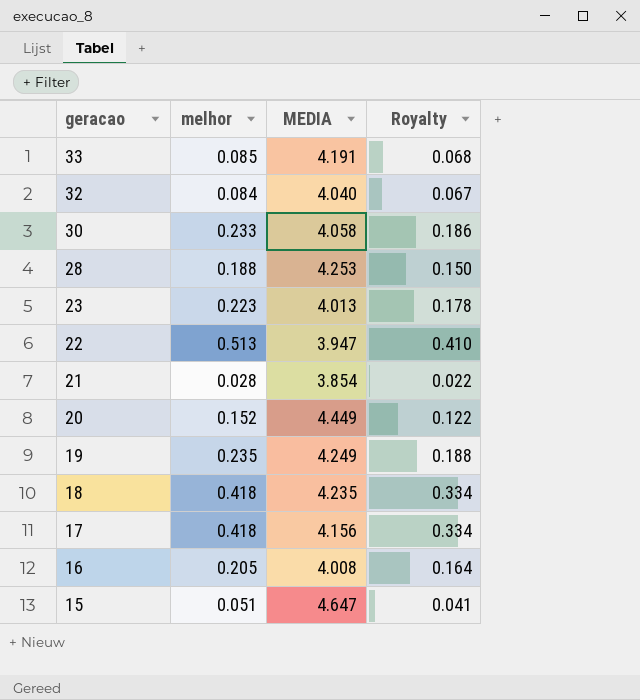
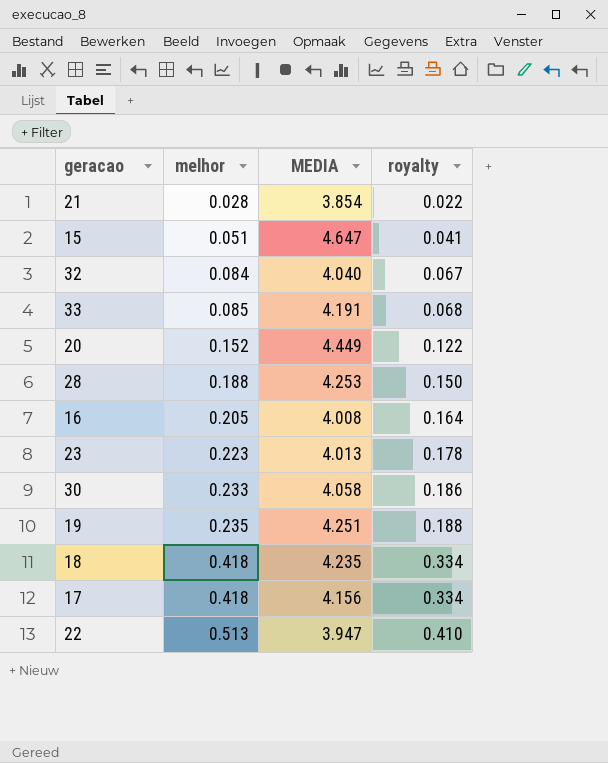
row order: geracao descending -> melhor ascending
column name: Royalty -> royalty
19 | MEDIA: 4.249 -> 4.251

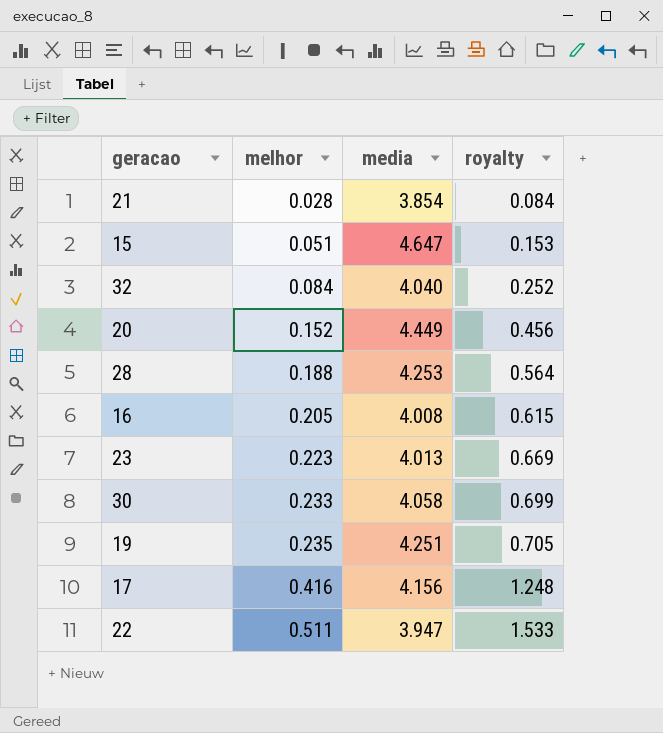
column name: MEDIA -> media
column royalty | formula: [melhor] * 0.8 -> [melhor] * 3
row 33: 0.085 | 4.191 | 0.068 -> none
row 18: 0.418 | 4.235 | 0.334 -> none
17 | melhor: 0.418 -> 0.416
22 | melhor: 0.513 -> 0.511

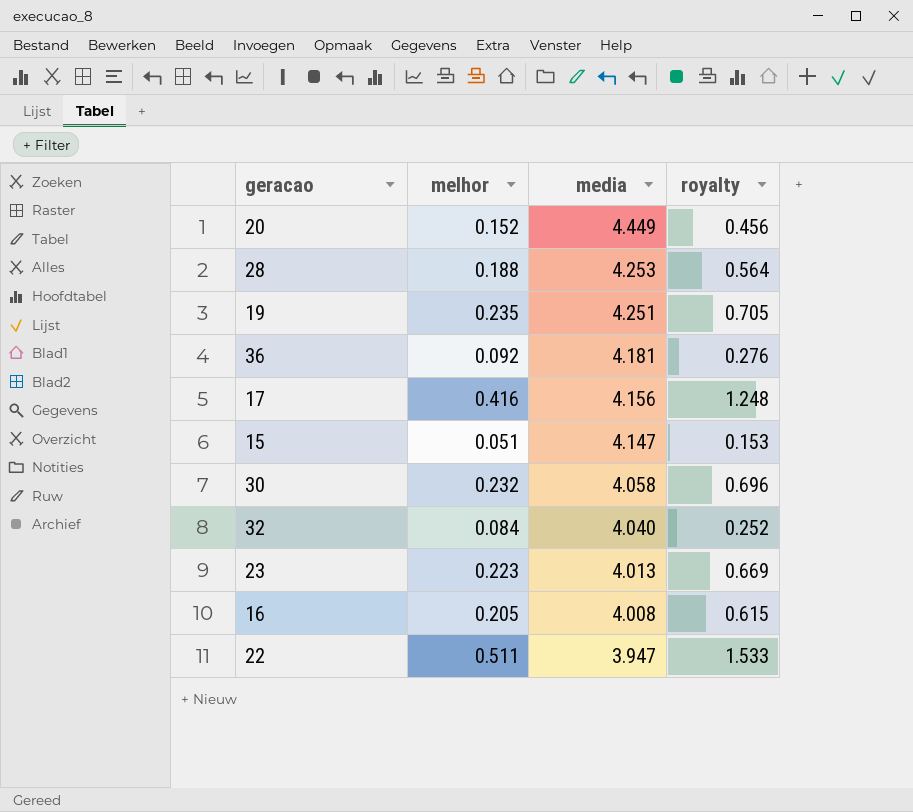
row order: melhor ascending -> media descending
row 21: 0.028 | 3.854 | 0.084 -> none
row 36: none -> 0.092 | 4.181 | 0.276
15 | media: 4.647 -> 4.147
30 | melhor: 0.233 -> 0.232
30 | royalty: 0.699 -> 0.696

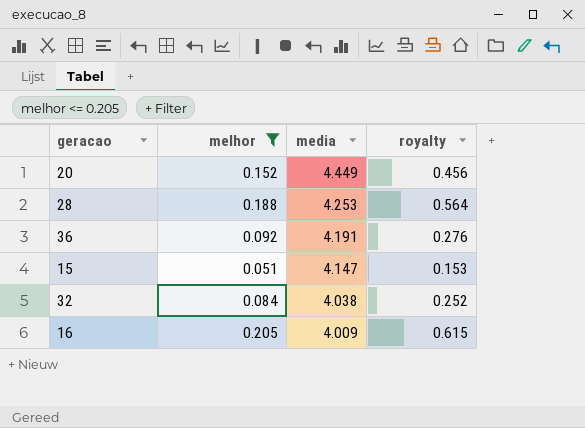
filter: none -> melhor <= 0.205
36 | media: 4.181 -> 4.191
32 | media: 4.040 -> 4.038
16 | media: 4.008 -> 4.009

